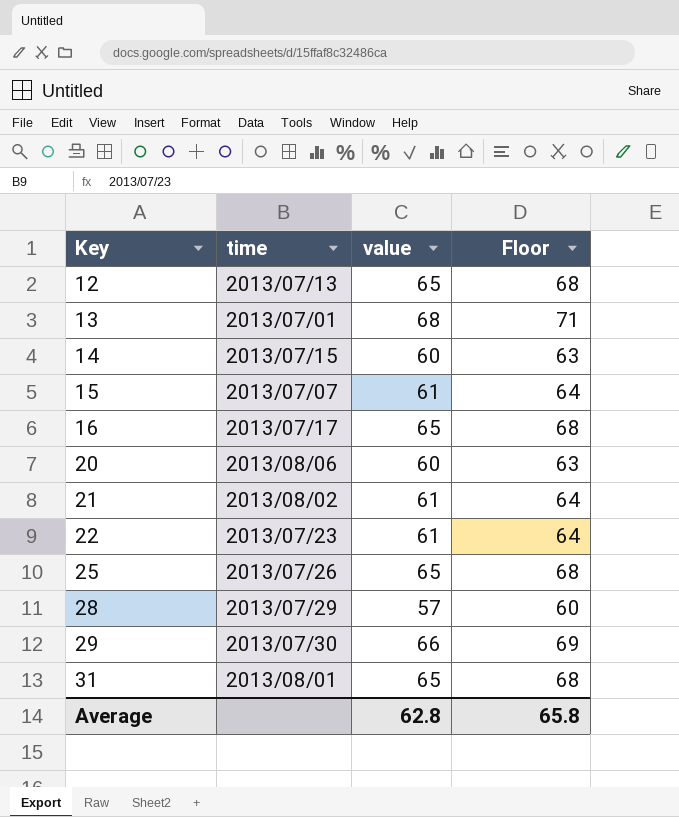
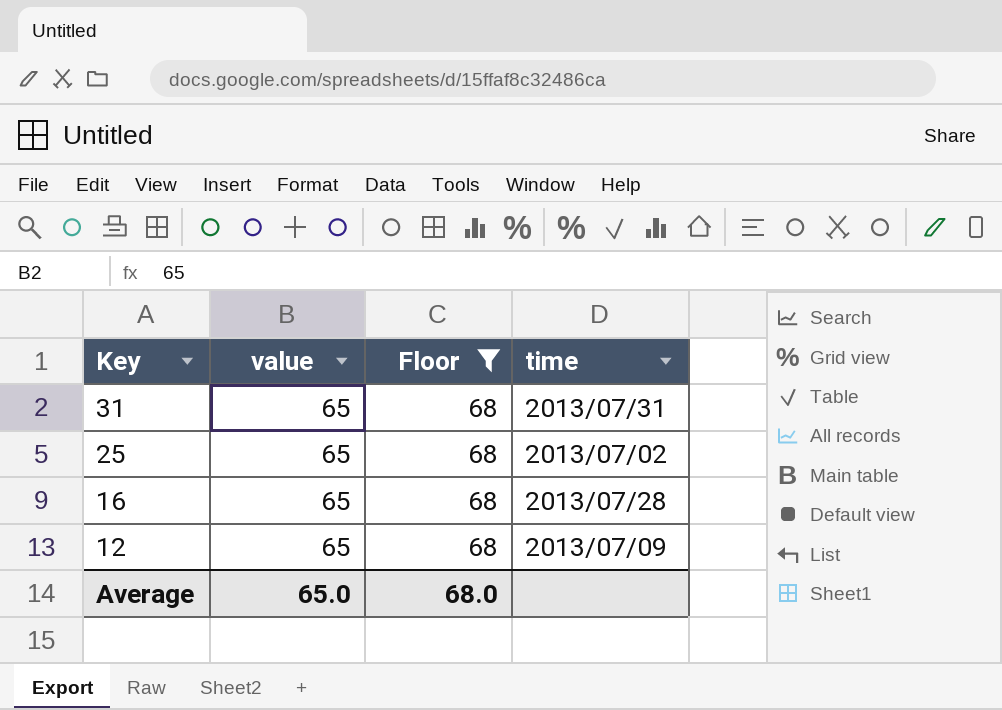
filter: none -> Floor = 68
row order: Key ascending -> Key descending
column time | position: 2 -> 4
31 | time: 2013/08/01 -> 2013/07/31
25 | time: 2013/07/26 -> 2013/07/02
16 | time: 2013/07/17 -> 2013/07/28
12 | time: 2013/07/13 -> 2013/07/09
Average | value: 62.8 -> 65.0
Average | Floor: 65.8 -> 68.0

